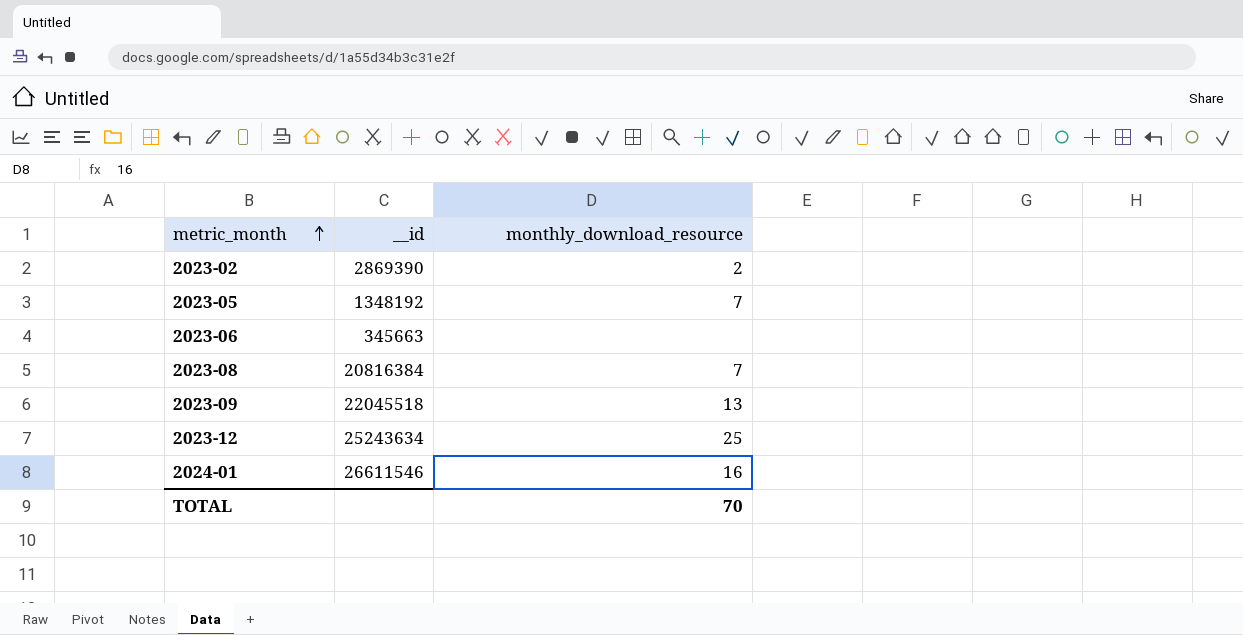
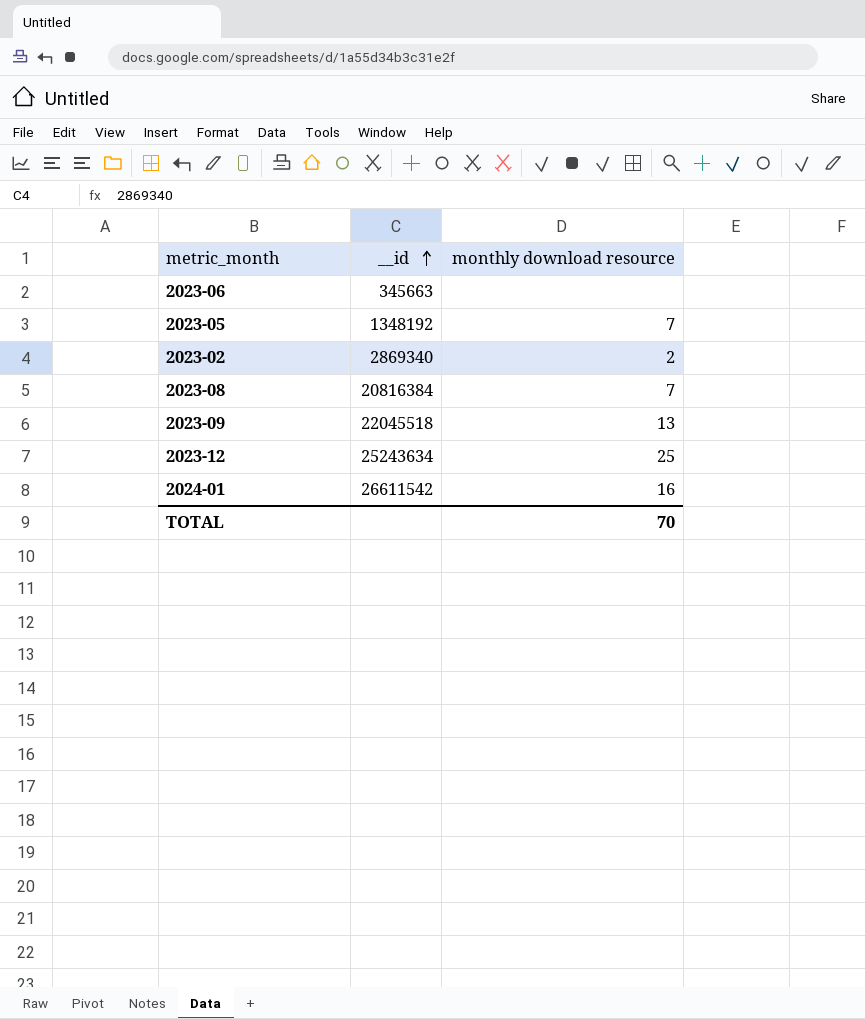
row order: metric_month ascending -> __id ascending
column name: monthly_download_resource -> monthly download resource
2023-02 | __id: 2869390 -> 2869340
2024-01 | __id: 26611546 -> 26611542

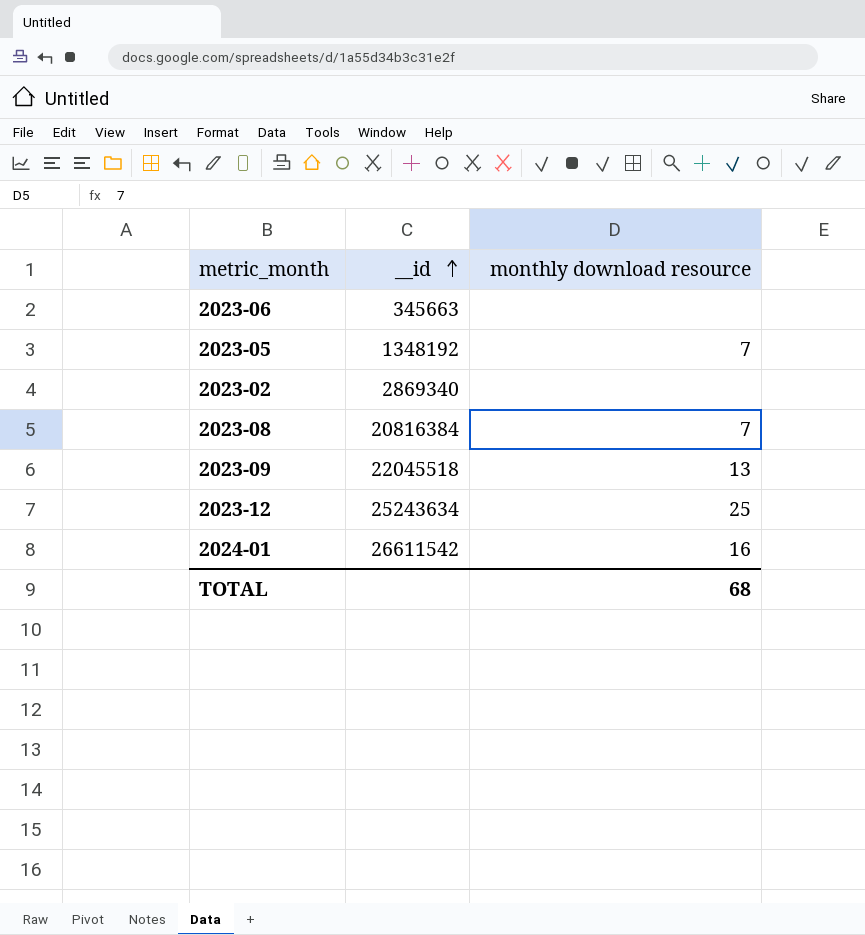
2023-02 | monthly download resource: 2 -> none
TOTAL | monthly download resource: 70 -> 68

